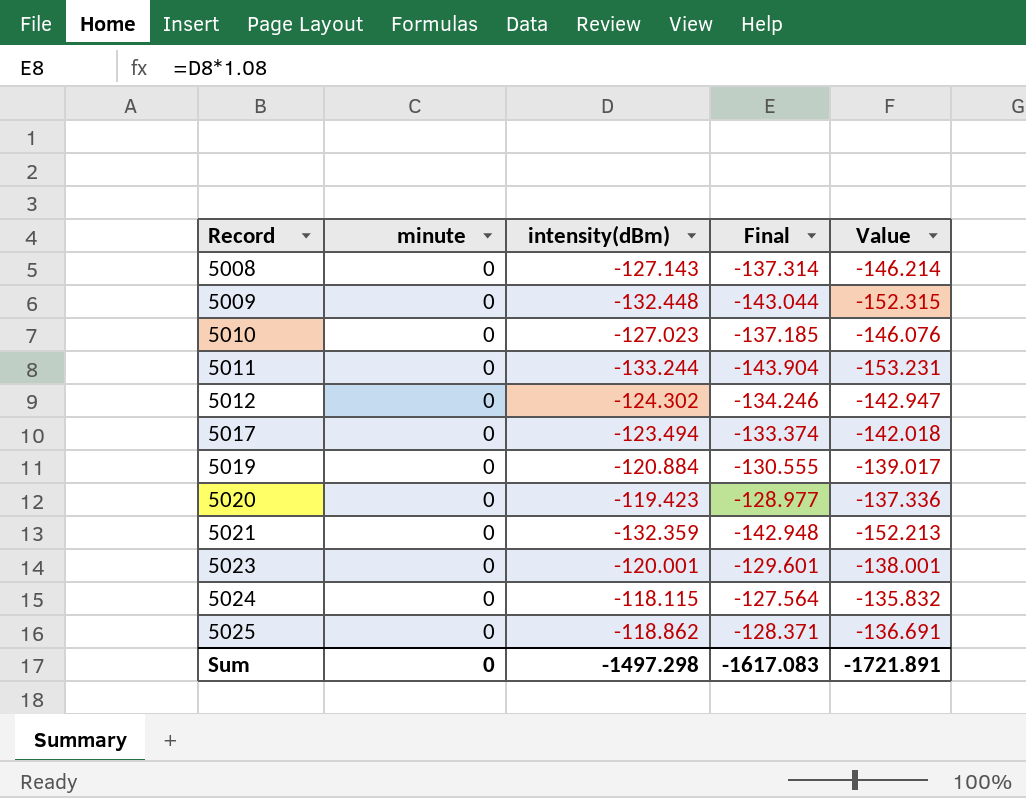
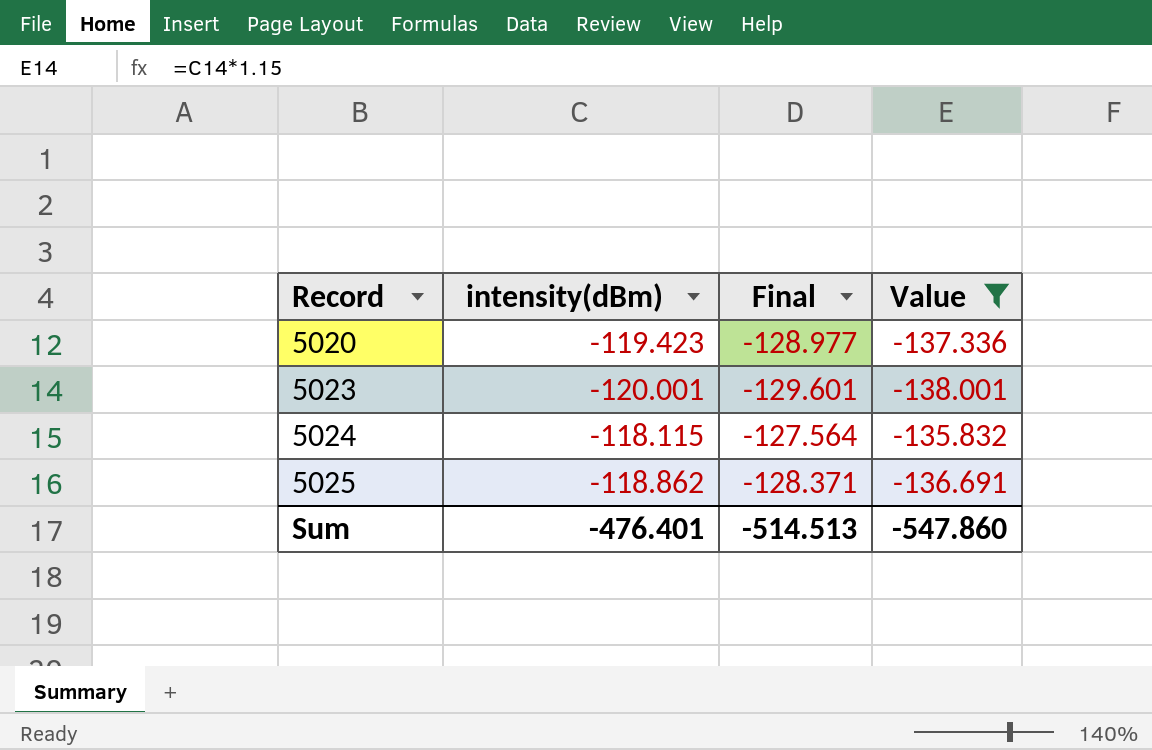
filter: none -> Value >= -138.001
column minute | position: 2 -> none
Sum | intensity(dBm): -1497.298 -> -476.401
Sum | Final: -1617.083 -> -514.513
Sum | Value: -1721.891 -> -547.860

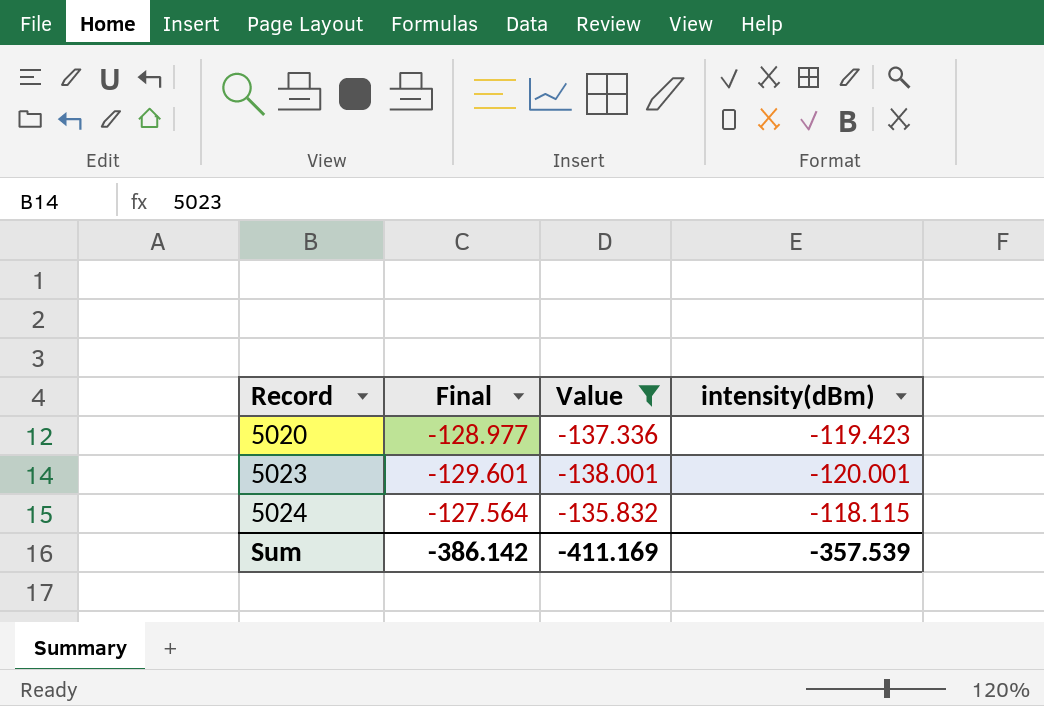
column intensity(dBm) | position: 2 -> 4
row 5025: -118.862 | -128.371 | -136.691 -> none
Sum | Final: -514.513 -> -386.142
Sum | Value: -547.860 -> -411.169
Sum | intensity(dBm): -476.401 -> -357.539

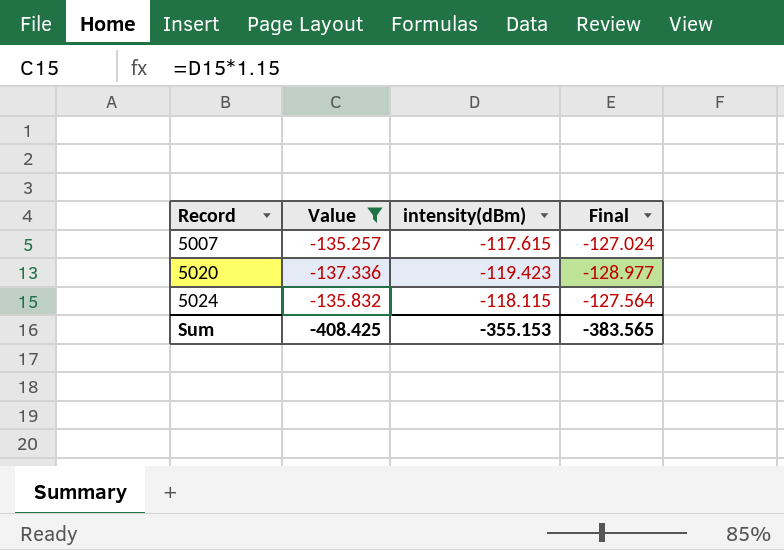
column Final | position: 2 -> 4
row 5023: -129.601 | -138.001 | -120.001 -> none
row 5007: none -> -135.257 | -117.615 | -127.024
Sum | Value: -411.169 -> -408.425
Sum | intensity(dBm): -357.539 -> -355.153
Sum | Final: -386.142 -> -383.565

